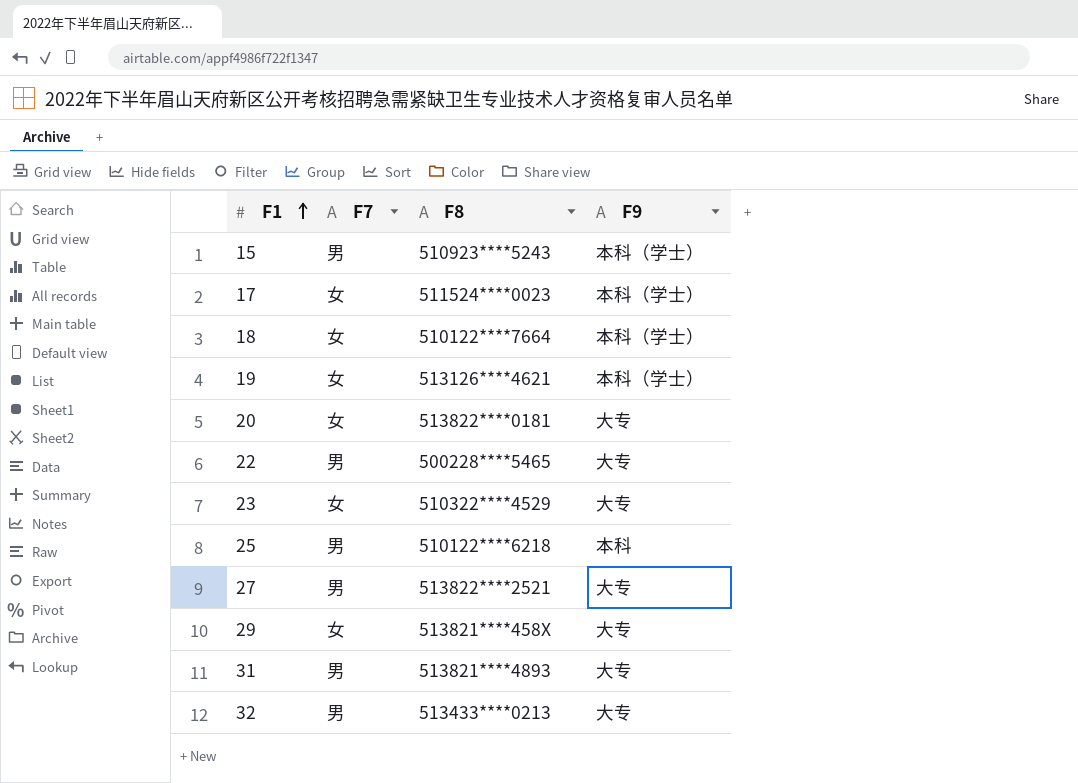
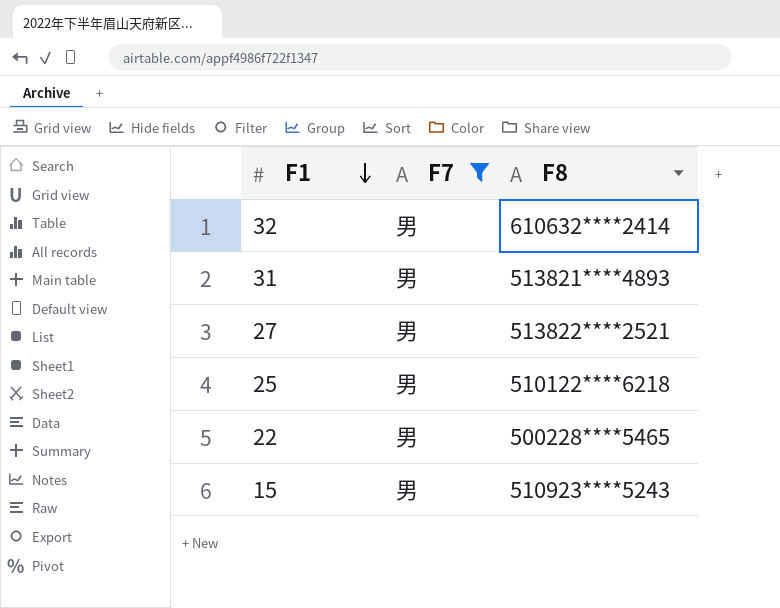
filter: none -> F7 = 男
row order: F1 ascending -> F1 descending
column F9 | position: 4 -> none
32 | F8: 513433****0213 -> 610632****2414

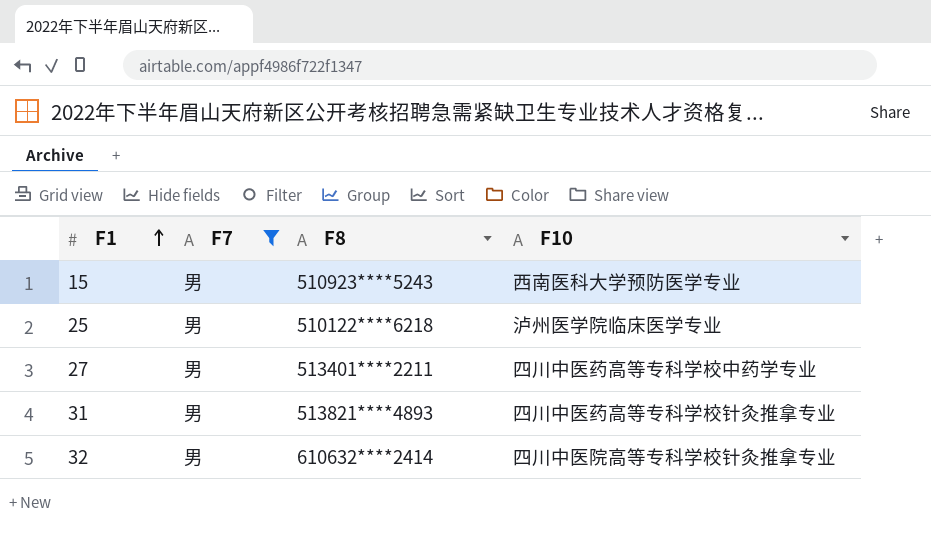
row order: F1 descending -> F1 ascending
column F10 | position: none -> 4
row 22: 男 | 500228****5465 -> none
27 | F8: 513822****2521 -> 513401****2211

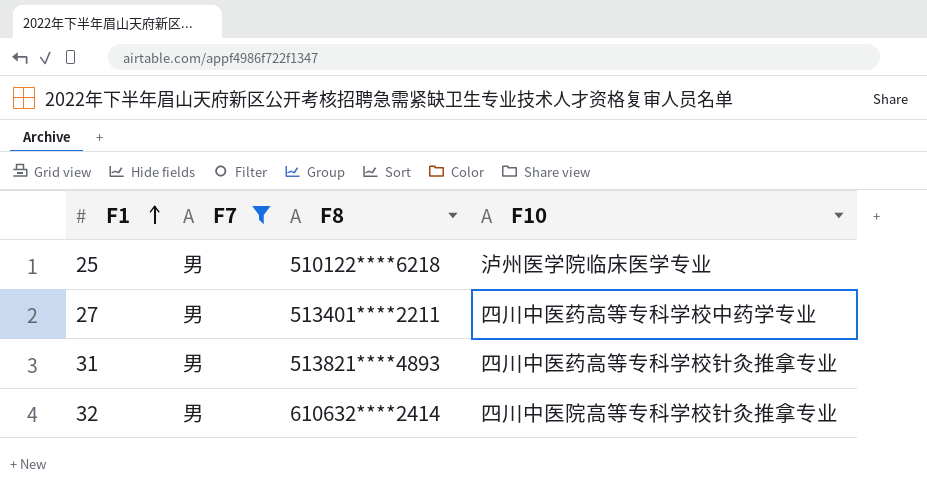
row 15: 男 | 510923****5243 | 西南医科大学预防医学专业 -> none

